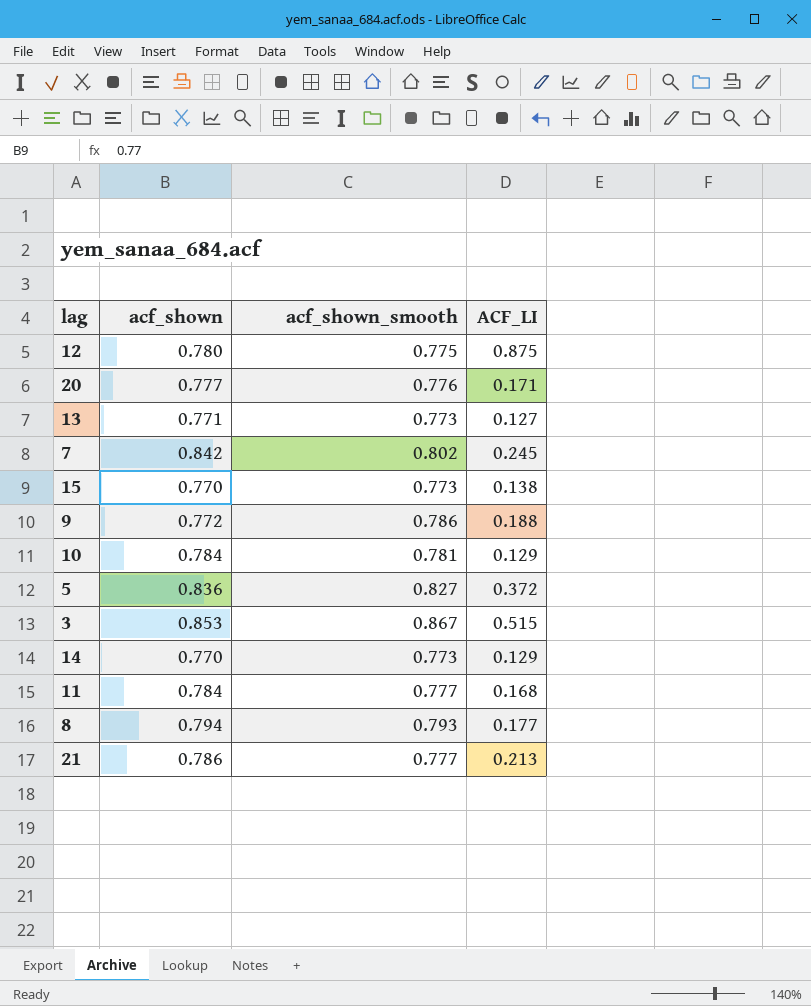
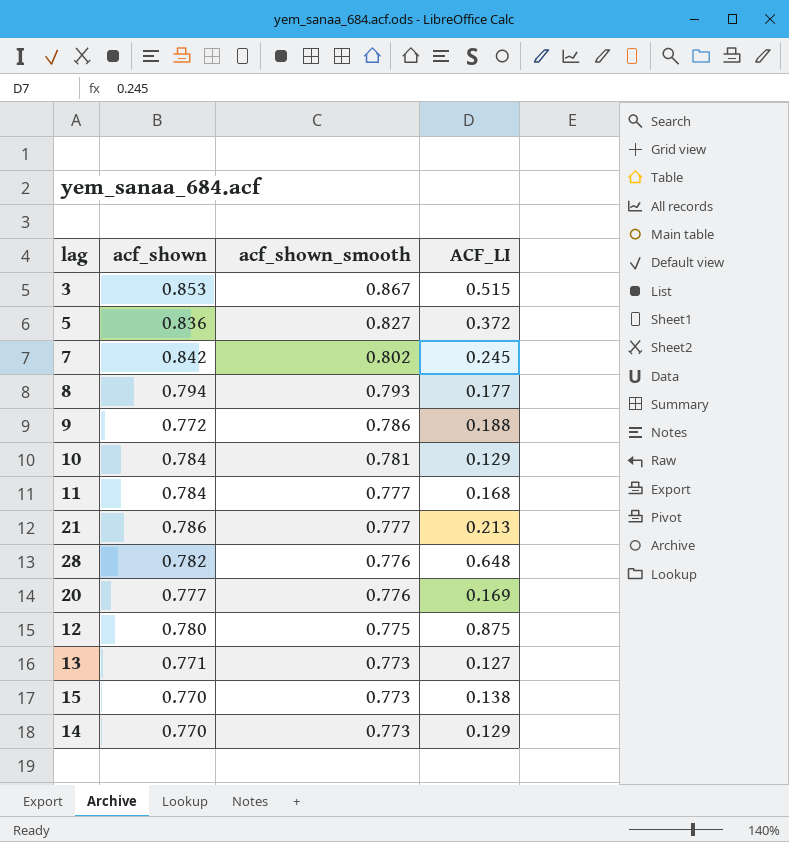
row order: none -> acf_shown_smooth descending
row 28: none -> 0.782 | 0.776 | 0.648
20 | ACF_LI: 0.171 -> 0.169

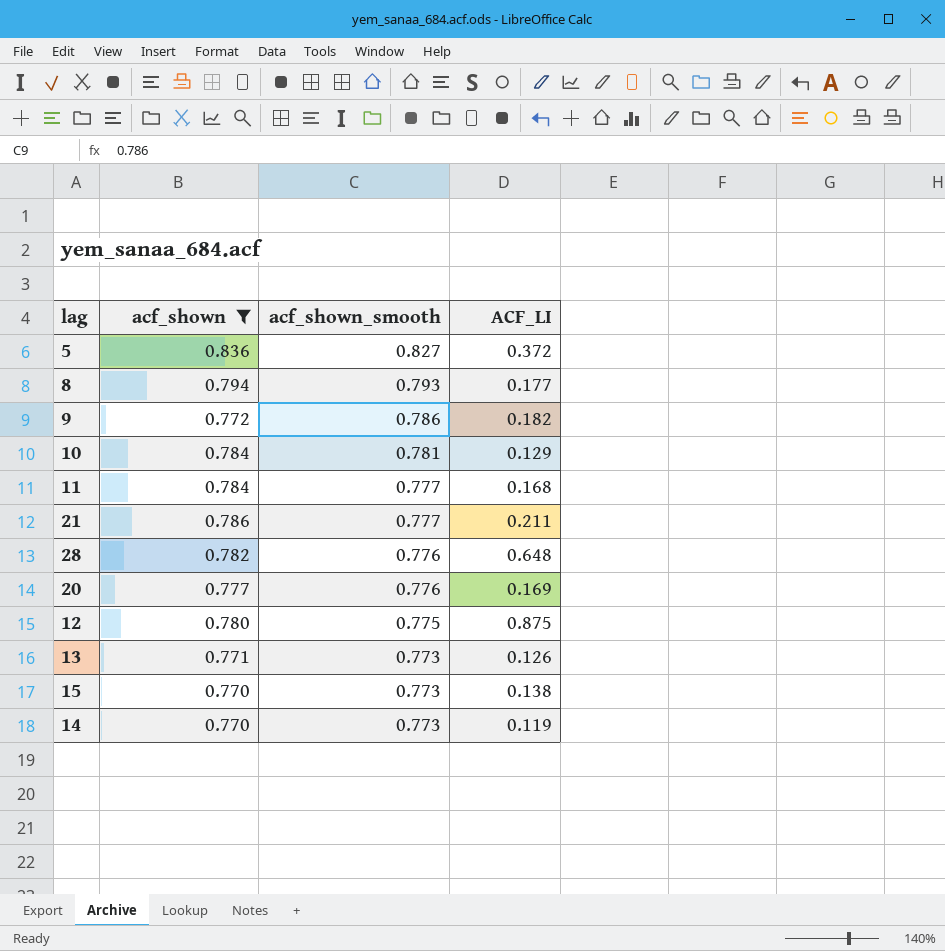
filter: none -> acf_shown <= 0.836
9 | ACF_LI: 0.188 -> 0.182
21 | ACF_LI: 0.213 -> 0.211
13 | ACF_LI: 0.127 -> 0.126
14 | ACF_LI: 0.129 -> 0.119

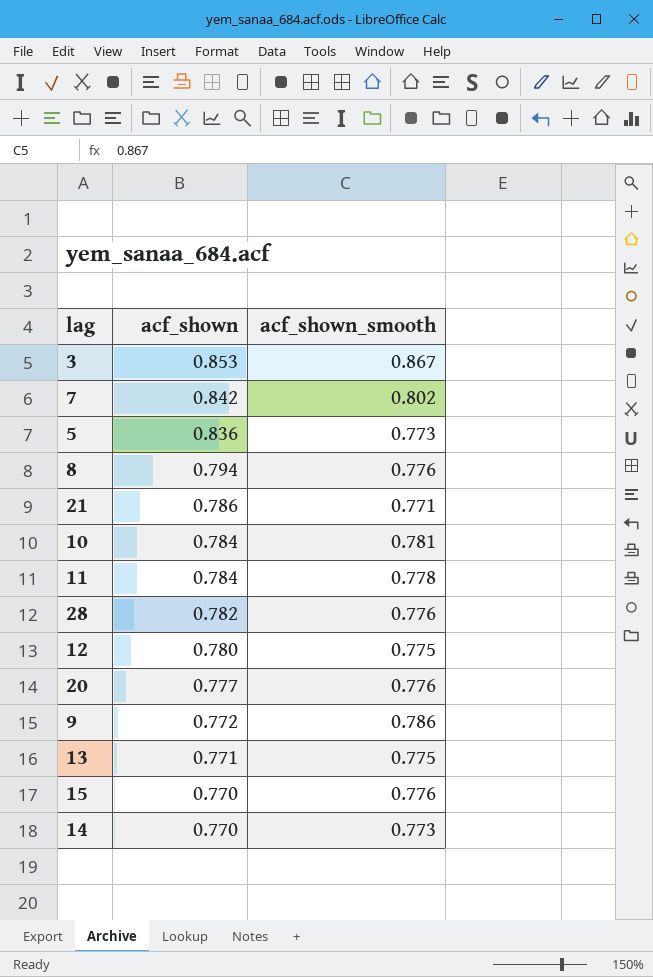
filter: acf_shown <= 0.836 -> none
row order: acf_shown_smooth descending -> acf_shown descending
column ACF_LI | position: 4 -> none
5 | acf_shown_smooth: 0.827 -> 0.773
8 | acf_shown_smooth: 0.793 -> 0.776
21 | acf_shown_smooth: 0.777 -> 0.771
11 | acf_shown_smooth: 0.777 -> 0.778
13 | acf_shown_smooth: 0.773 -> 0.775
15 | acf_shown_smooth: 0.773 -> 0.776

